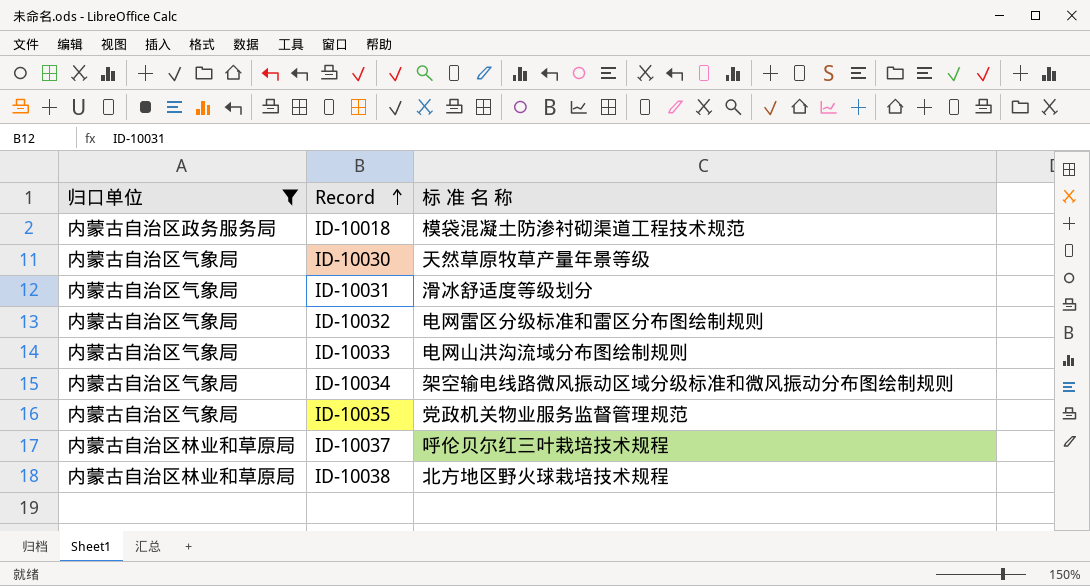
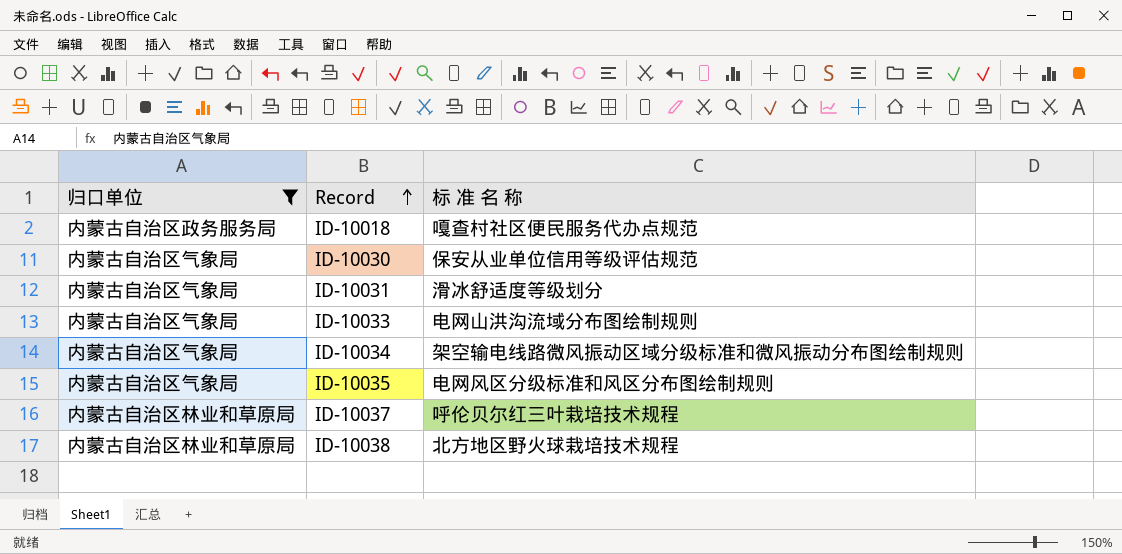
row ID-10032: 内蒙古自治区气象局 | 电网雷区分级标准和雷区分布图绘制规则 -> none
ID-10018 | 标 准 名 称: 模袋混凝土防渗衬砌渠道工程技术规范 -> 嘎查村社区便民服务代办点规范
ID-10030 | 标 准 名 称: 天然草原牧草产量年景等级 -> 保安从业单位信用等级评估规范
ID-10035 | 标 准 名 称: 党政机关物业服务监督管理规范 -> 电网风区分级标准和风区分布图绘制规则

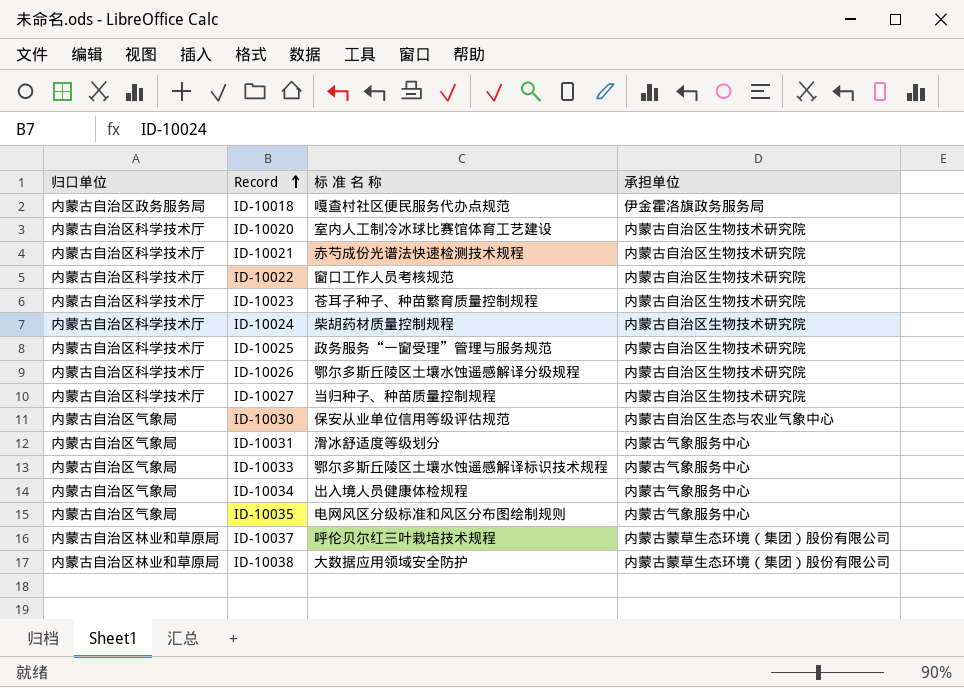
filter: 归口单位 != 内蒙古自治区科学技术厅 -> none
column 承担单位 | position: none -> 4
ID-10033 | 标 准 名 称: 电网山洪沟流域分布图绘制规则 -> 鄂尔多斯丘陵区土壤水蚀遥感解译标识技术规程
ID-10034 | 标 准 名 称: 架空输电线路微风振动区域分级标准和微风振动分布图绘制规则 -> 出入境人员健康体检规程
ID-10038 | 标 准 名 称: 北方地区野火球栽培技术规程 -> 大数据应用领域安全防护

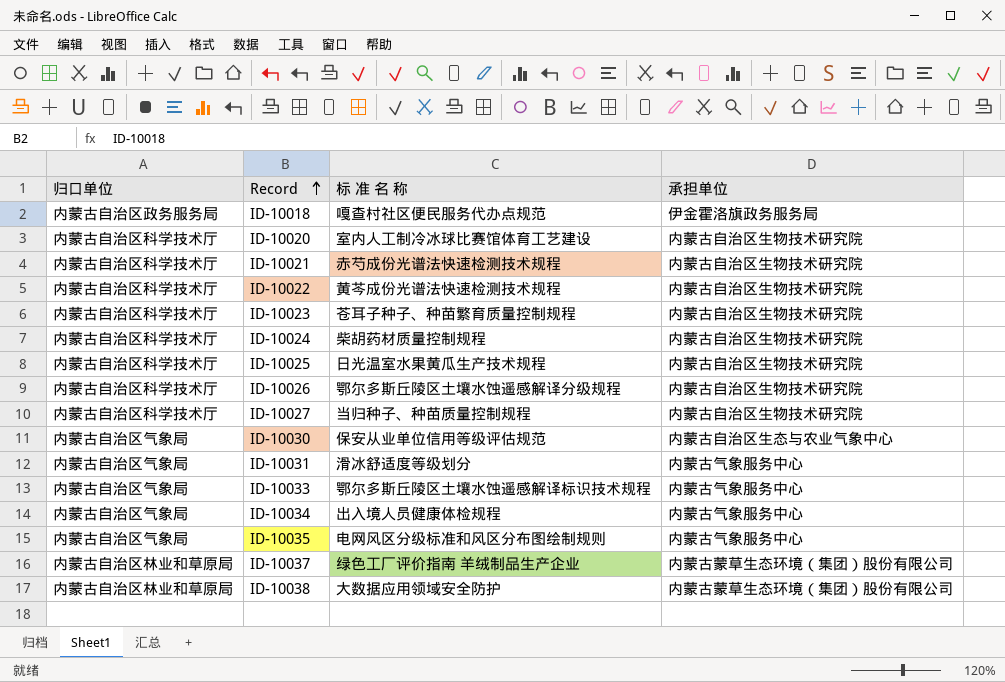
ID-10022 | 标 准 名 称: 窗口工作人员考核规范 -> 黄芩成份光谱法快速检测技术规程
ID-10025 | 标 准 名 称: 政务服务“一窗受理”管理与服务规范 -> 日光温室水果黄瓜生产技术规程
ID-10037 | 标 准 名 称: 呼伦贝尔红三叶栽培技术规程 -> 绿色工厂评价指南 羊绒制品生产企业

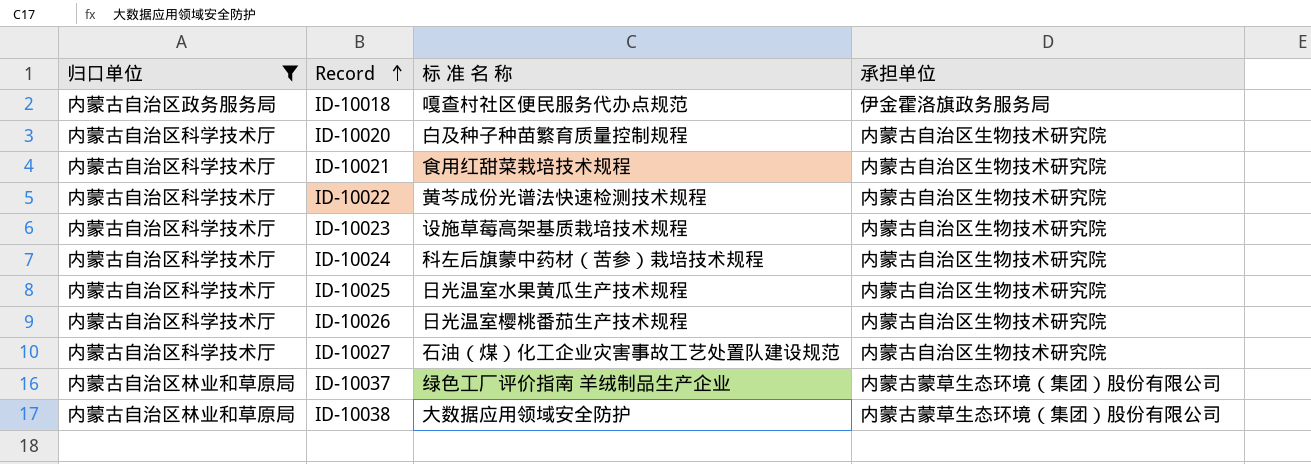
filter: none -> 归口单位 != 内蒙古自治区气象局
ID-10020 | 标 准 名 称: 室内人工制冷冰球比赛馆体育工艺建设 -> 白及种子种苗繁育质量控制规程
ID-10021 | 标 准 名 称: 赤芍成份光谱法快速检测技术规程 -> 食用红甜菜栽培技术规程
ID-10023 | 标 准 名 称: 苍耳子种子、种苗繁育质量控制规程 -> 设施草莓高架基质栽培技术规程
ID-10024 | 标 准 名 称: 柴胡药材质量控制规程 -> 科左后旗蒙中药材（苦参）栽培技术规程
ID-10026 | 标 准 名 称: 鄂尔多斯丘陵区土壤水蚀遥感解译分级规程 -> 日光温室樱桃番茄生产技术规程
ID-10027 | 标 准 名 称: 当归种子、种苗质量控制规程 -> 石油（煤）化工企业灾害事故工艺处置队建设规范

